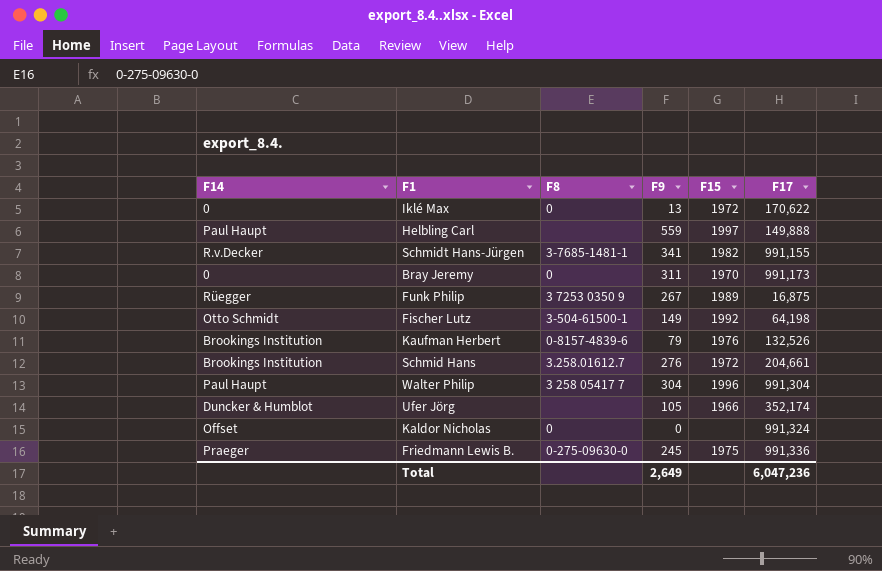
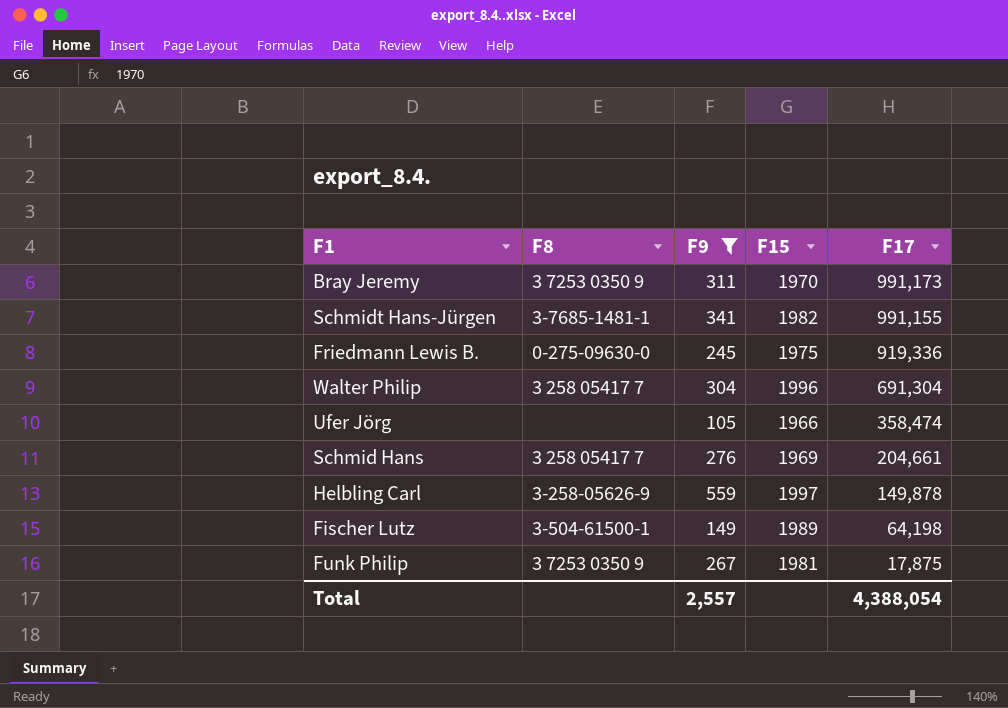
filter: none -> F9 >= 105
row order: none -> F17 descending
column F14 | position: 1 -> none
Bray Jeremy | F8: 0 -> 3 7253 0350 9
Friedmann Lewis B. | F17: 991,336 -> 919,336
Walter Philip | F17: 991,304 -> 691,304
Ufer Jörg | F17: 352,174 -> 358,474
Schmid Hans | F8: 3.258.01612.7 -> 3 258 05417 7
Schmid Hans | F15: 1972 -> 1969
Helbling Carl | F8: none -> 3-258-05626-9
Helbling Carl | F17: 149,888 -> 149,878
Fischer Lutz | F15: 1992 -> 1989
Funk Philip | F15: 1989 -> 1981
Funk Philip | F17: 16,875 -> 17,875
Total | F9: 2,649 -> 2,557
Total | F17: 6,047,236 -> 4,388,054

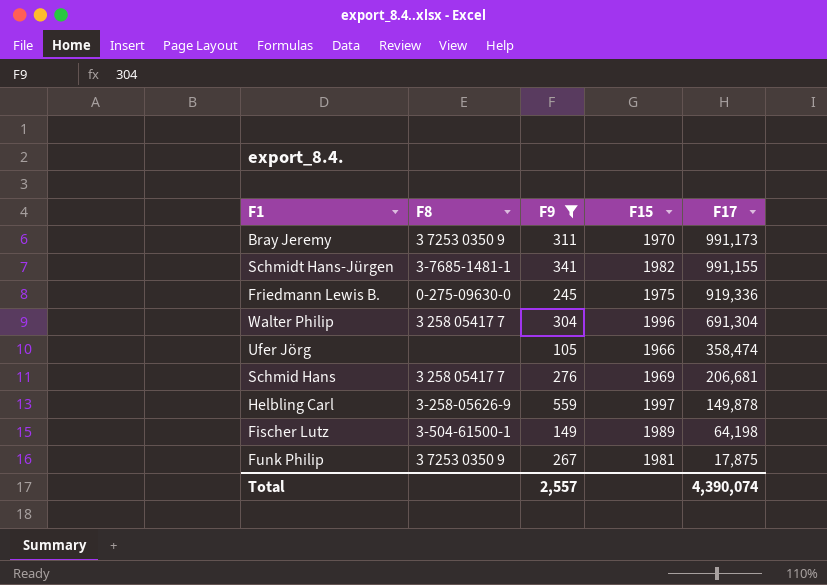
Schmid Hans | F17: 204,661 -> 206,681
Total | F17: 4,388,054 -> 4,390,074

